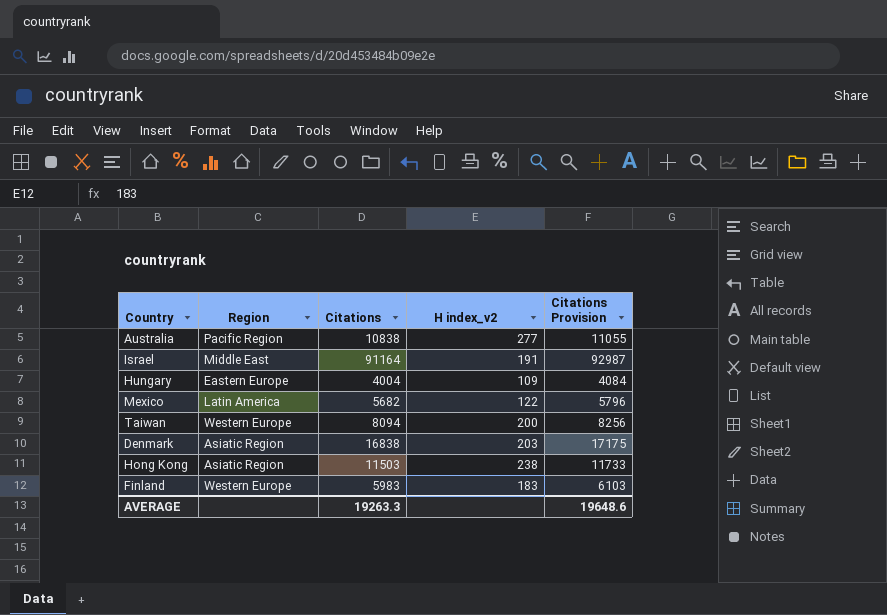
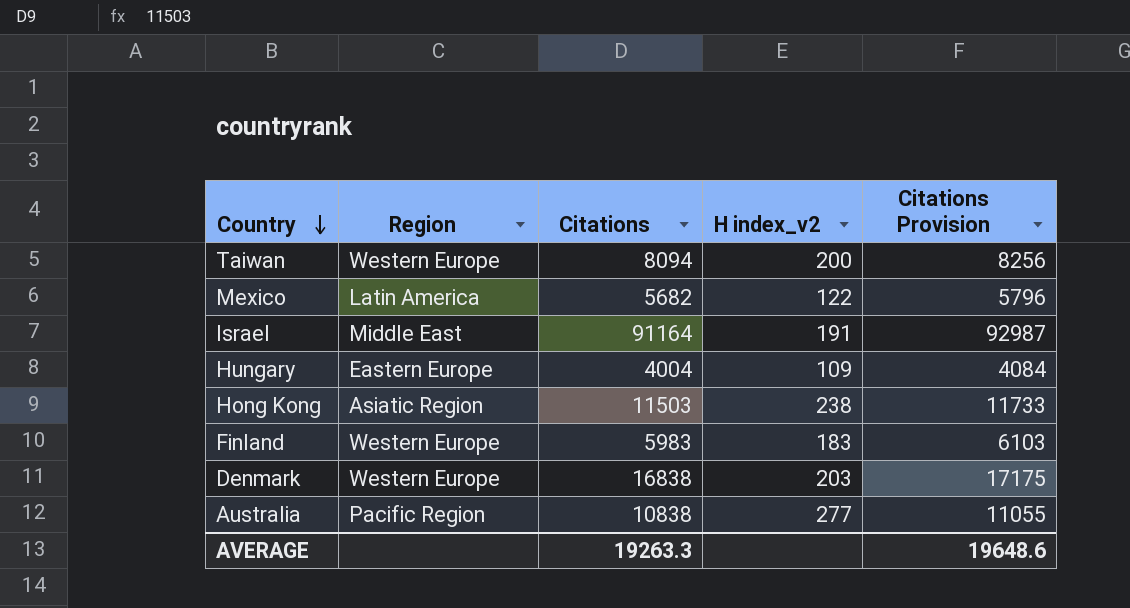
row order: none -> Country descending
Denmark | Region: Asiatic Region -> Western Europe

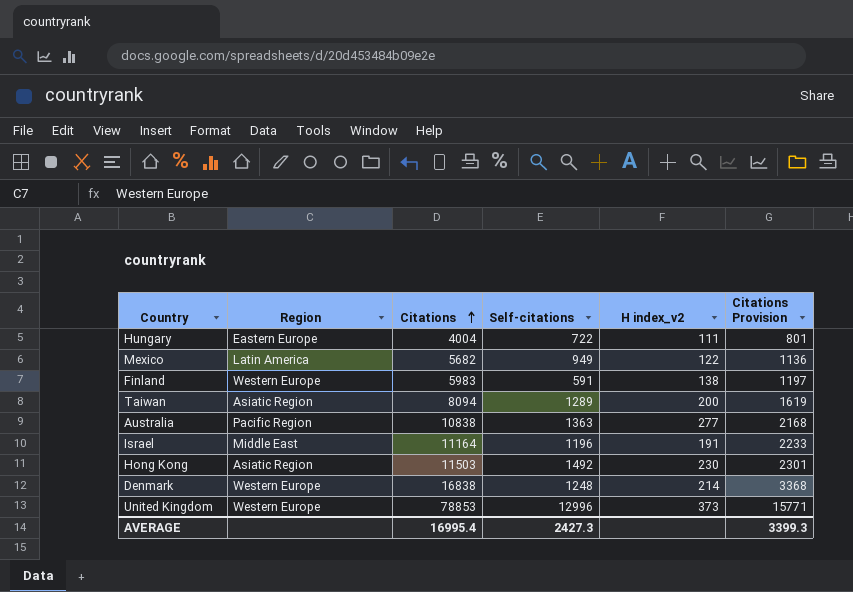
row order: Country descending -> Citations ascending
column Self-citations | position: none -> 4
column Citations Provision | formula: [Citations] * 1.02 -> [Citations] * 0.2
Hungary | H index_v2: 109 -> 111
Finland | H index_v2: 183 -> 138
Taiwan | Region: Western Europe -> Asiatic Region
Israel | Citations: 91164 -> 11164
Hong Kong | H index_v2: 238 -> 230
Denmark | H index_v2: 203 -> 214
row United Kingdom: none -> Western Europe | 78853 | 12996 | 373 | 15771
AVERAGE | Citations: 19263.3 -> 16995.4
AVERAGE | Citations Provision: 19648.6 -> 3399.3

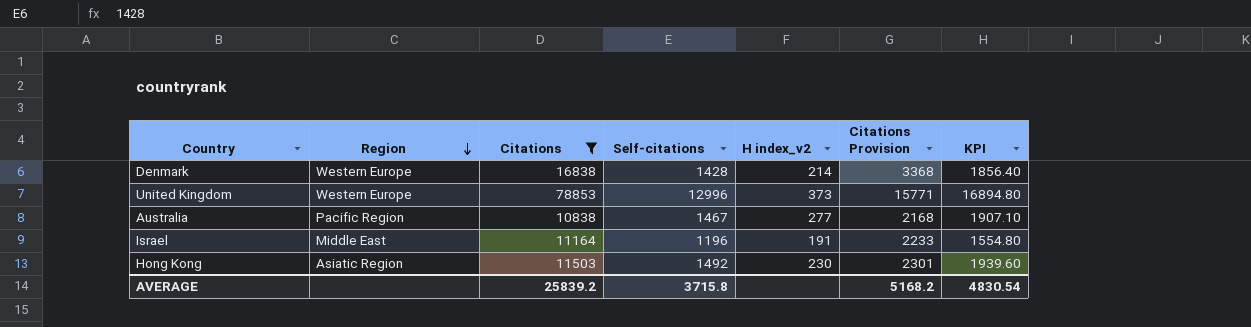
filter: none -> Citations >= 10838
row order: Citations ascending -> Region descending
column KPI | formula: none -> [Self-citations] * 1.3
Denmark | Self-citations: 1248 -> 1428
Australia | Self-citations: 1363 -> 1467
AVERAGE | Citations: 16995.4 -> 25839.2
AVERAGE | Self-citations: 2427.3 -> 3715.8
AVERAGE | Citations Provision: 3399.3 -> 5168.2

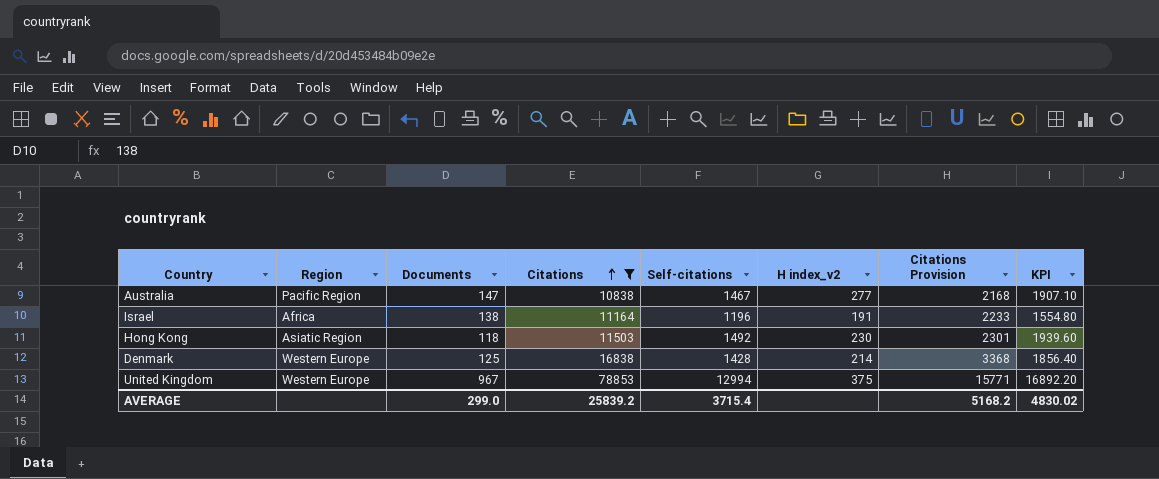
row order: Region descending -> Citations ascending
column Documents | position: none -> 3
Israel | Region: Middle East -> Africa
United Kingdom | Self-citations: 12996 -> 12994
United Kingdom | H index_v2: 373 -> 375
United Kingdom | KPI: 16894.80 -> 16892.20
AVERAGE | Self-citations: 3715.8 -> 3715.4
AVERAGE | KPI: 4830.54 -> 4830.02

